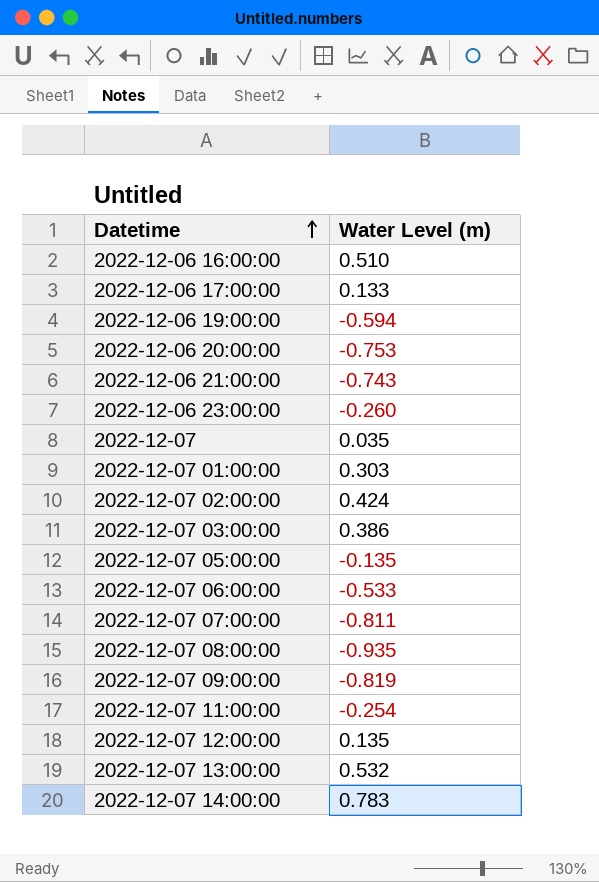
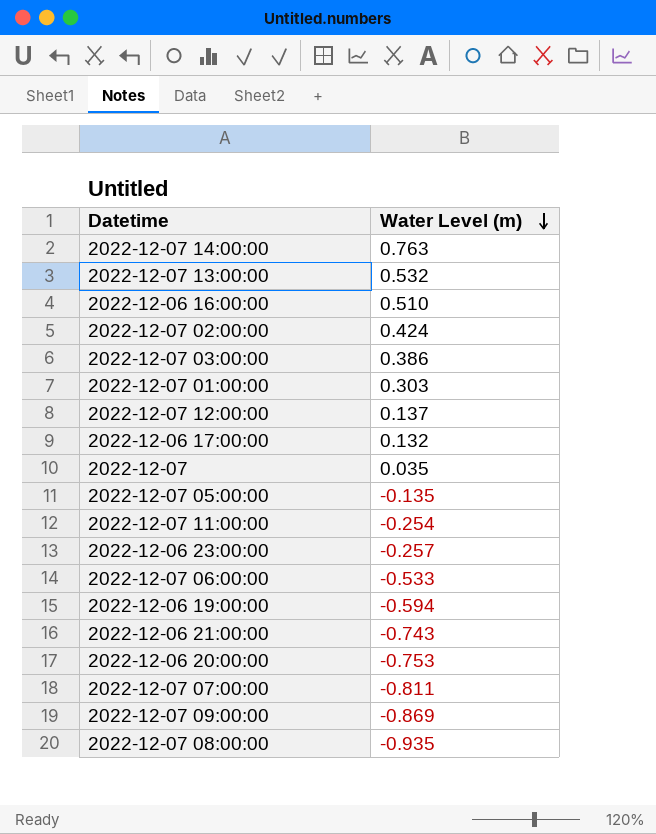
row order: Datetime ascending -> Water Level (m) descending
2022-12-07 14:00:00 | Water Level (m): 0.783 -> 0.763
2022-12-07 12:00:00 | Water Level (m): 0.135 -> 0.137
2022-12-06 17:00:00 | Water Level (m): 0.133 -> 0.132
2022-12-06 23:00:00 | Water Level (m): -0.260 -> -0.257
2022-12-07 09:00:00 | Water Level (m): -0.819 -> -0.869

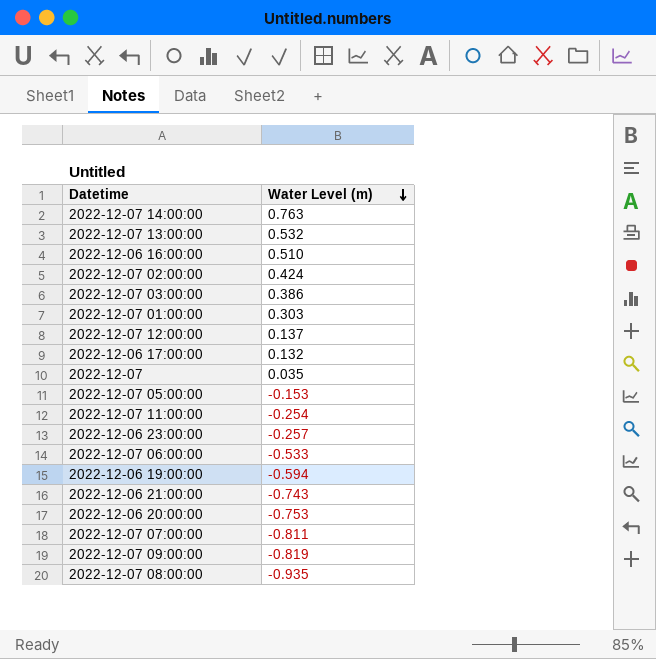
2022-12-07 05:00:00 | Water Level (m): -0.135 -> -0.153
2022-12-07 09:00:00 | Water Level (m): -0.869 -> -0.819

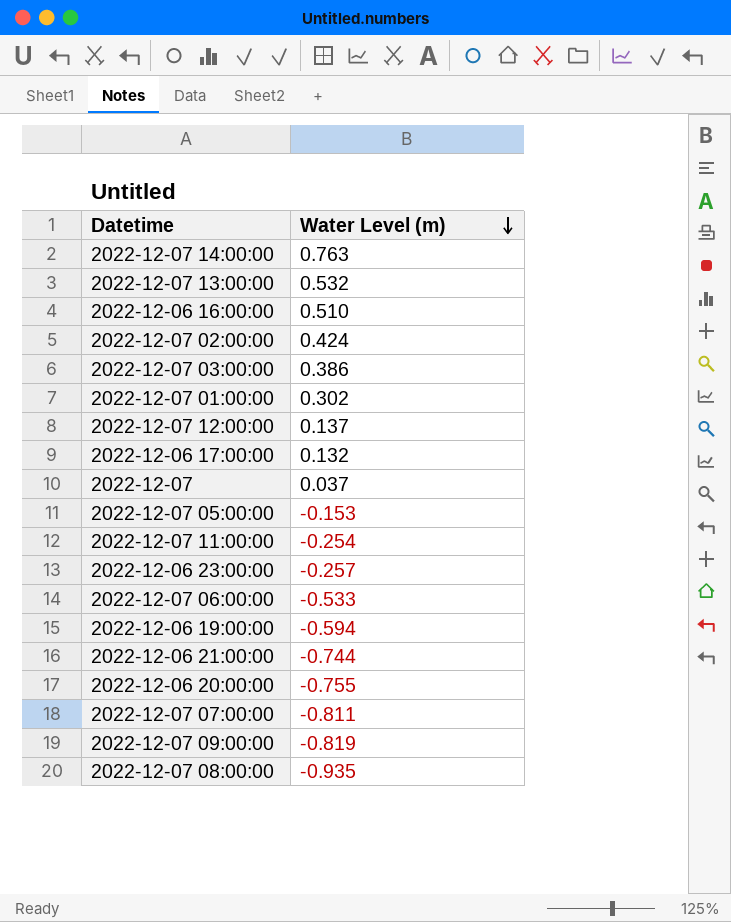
2022-12-07 01:00:00 | Water Level (m): 0.303 -> 0.302
2022-12-07 | Water Level (m): 0.035 -> 0.037
2022-12-06 21:00:00 | Water Level (m): -0.743 -> -0.744
2022-12-06 20:00:00 | Water Level (m): -0.753 -> -0.755

